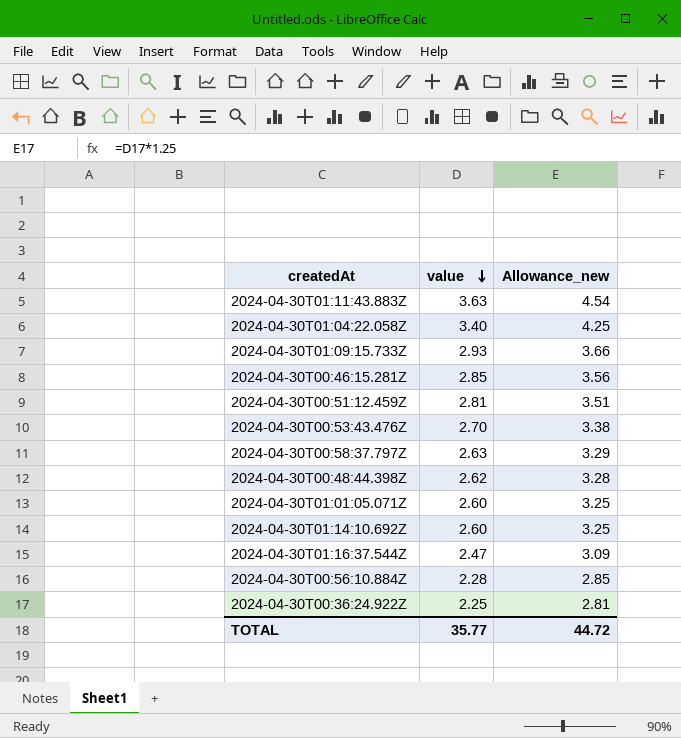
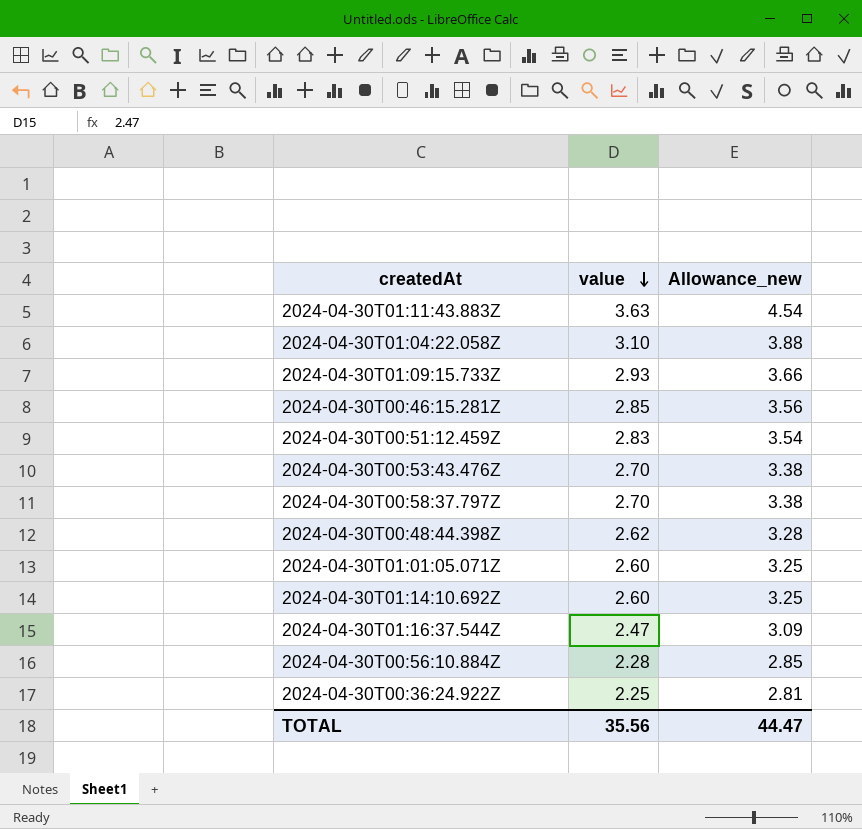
2024-04-30T01:04:22.058Z | value: 3.40 -> 3.10
2024-04-30T01:04:22.058Z | Allowance_new: 4.25 -> 3.88
2024-04-30T00:51:12.459Z | value: 2.81 -> 2.83
2024-04-30T00:51:12.459Z | Allowance_new: 3.51 -> 3.54
2024-04-30T00:58:37.797Z | value: 2.63 -> 2.70
2024-04-30T00:58:37.797Z | Allowance_new: 3.29 -> 3.38
TOTAL | value: 35.77 -> 35.56
TOTAL | Allowance_new: 44.72 -> 44.47

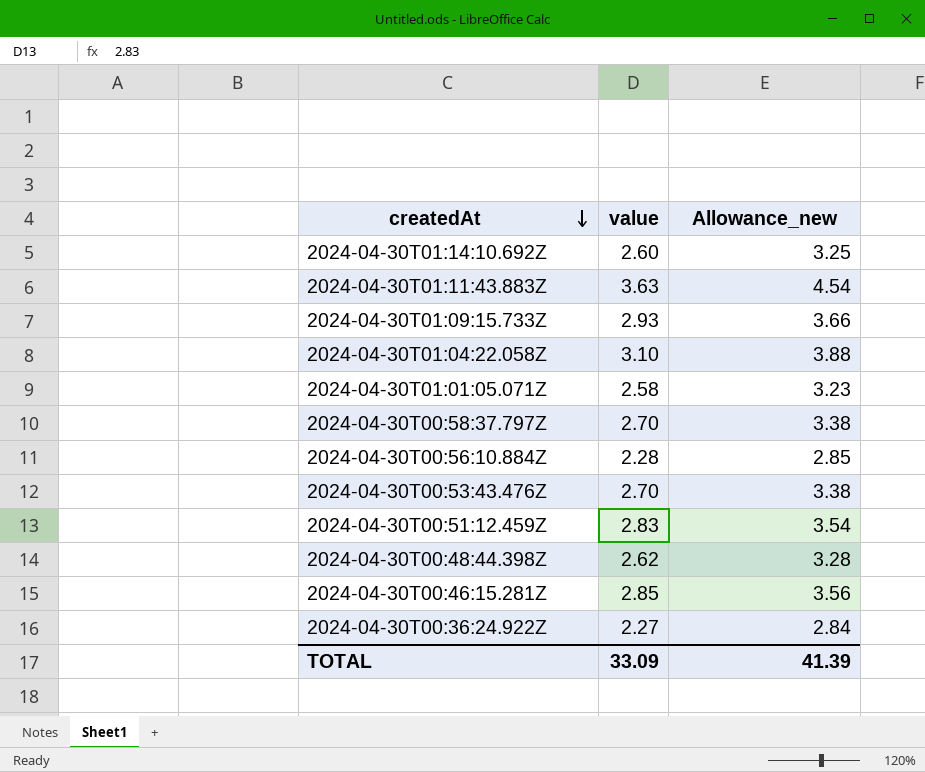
row order: value descending -> createdAt descending
row 2024-04-30T01:16:37.544Z: 2.47 | 3.09 -> none
2024-04-30T01:01:05.071Z | value: 2.60 -> 2.58
2024-04-30T01:01:05.071Z | Allowance_new: 3.25 -> 3.23
2024-04-30T00:36:24.922Z | value: 2.25 -> 2.27
2024-04-30T00:36:24.922Z | Allowance_new: 2.81 -> 2.84
TOTAL | value: 35.56 -> 33.09
TOTAL | Allowance_new: 44.47 -> 41.39

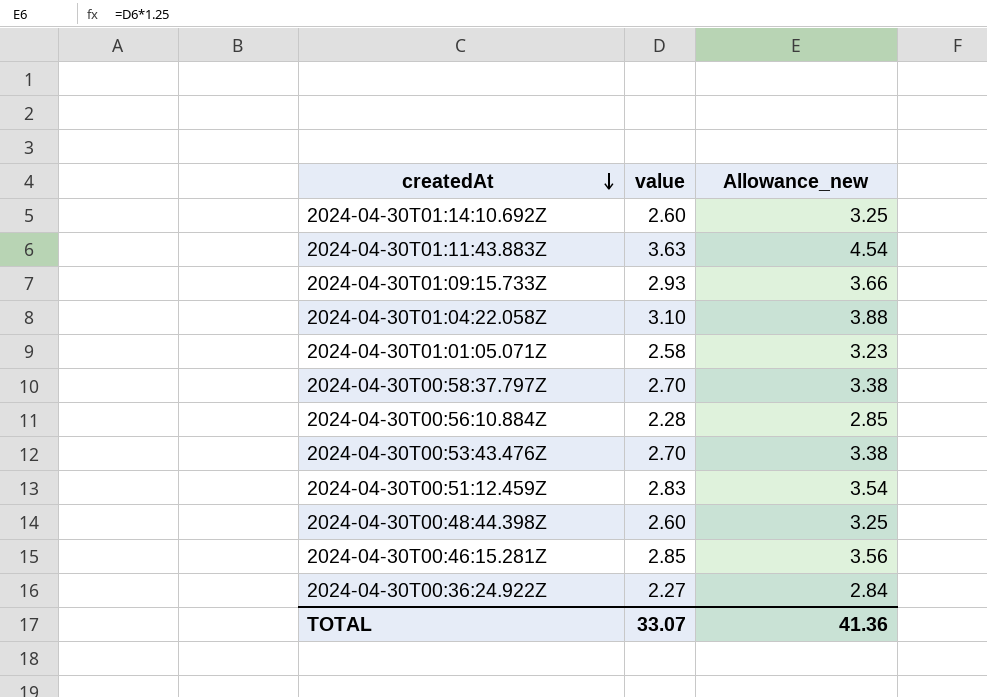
2024-04-30T00:48:44.398Z | value: 2.62 -> 2.60
2024-04-30T00:48:44.398Z | Allowance_new: 3.28 -> 3.25
TOTAL | value: 33.09 -> 33.07
TOTAL | Allowance_new: 41.39 -> 41.36

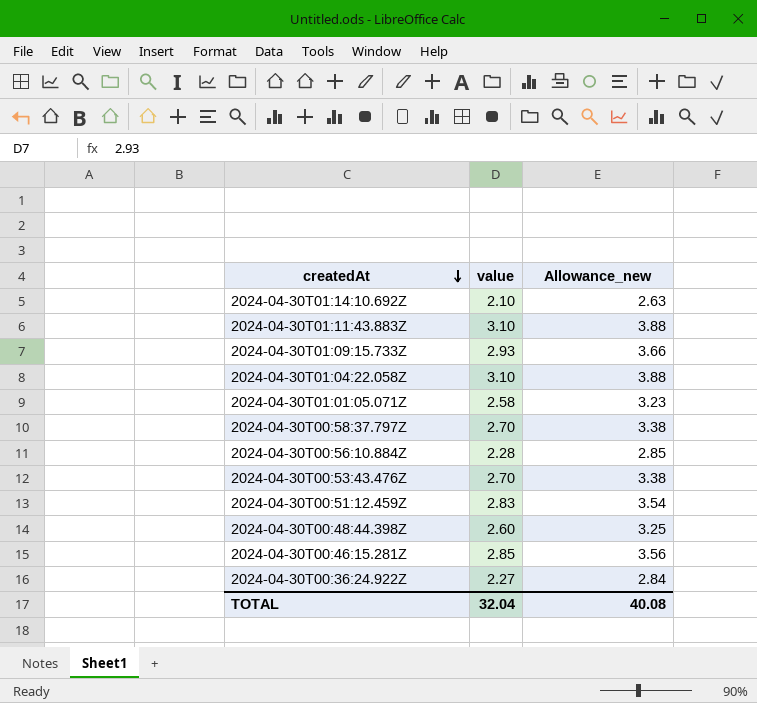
2024-04-30T01:14:10.692Z | value: 2.60 -> 2.10
2024-04-30T01:14:10.692Z | Allowance_new: 3.25 -> 2.63
2024-04-30T01:11:43.883Z | value: 3.63 -> 3.10
2024-04-30T01:11:43.883Z | Allowance_new: 4.54 -> 3.88
TOTAL | value: 33.07 -> 32.04
TOTAL | Allowance_new: 41.36 -> 40.08

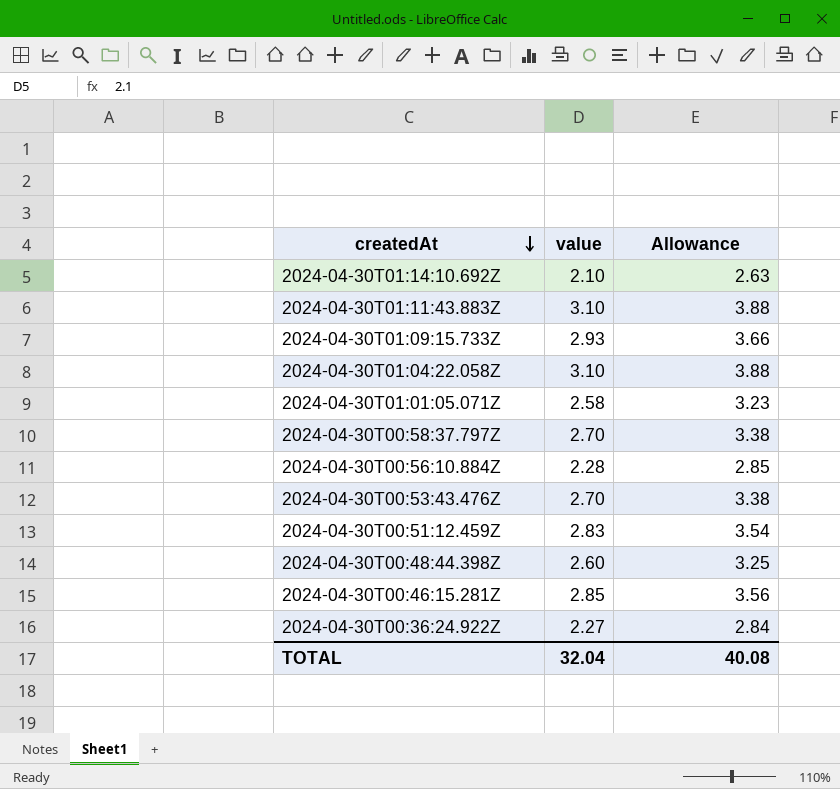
column name: Allowance_new -> Allowance

